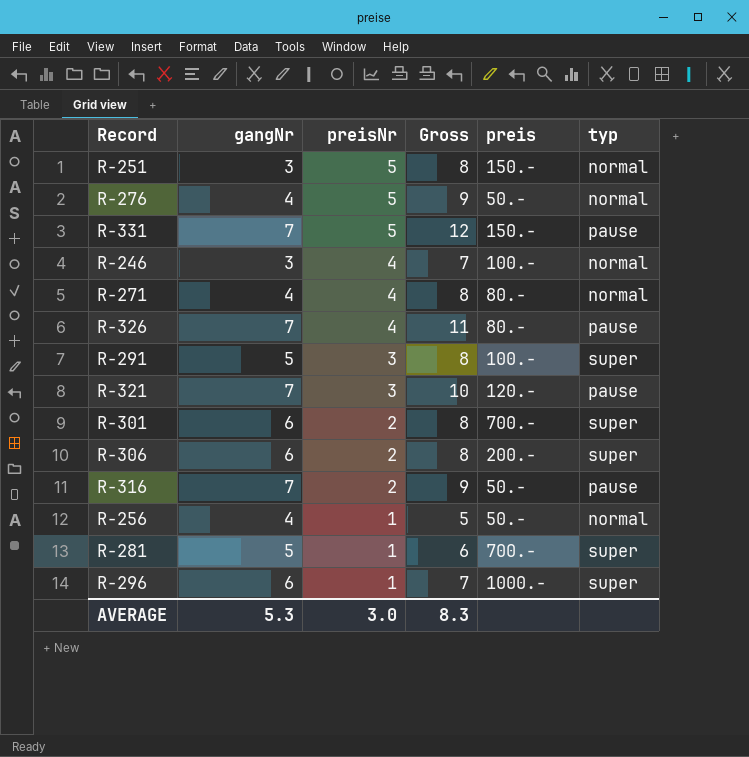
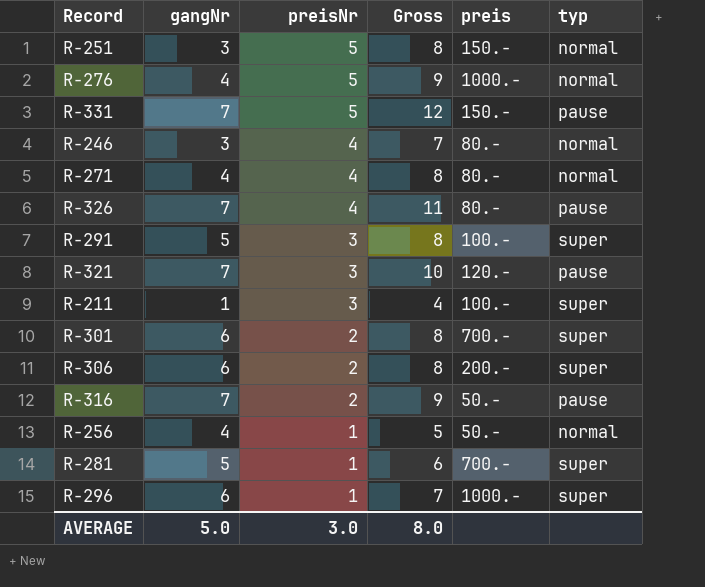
R-276 | preis: 50.- -> 1000.-
R-246 | preis: 100.- -> 80.-
row R-211: none -> 1 | 3 | 4 | 100.- | super
AVERAGE | gangNr: 5.3 -> 5.0
AVERAGE | Gross: 8.3 -> 8.0

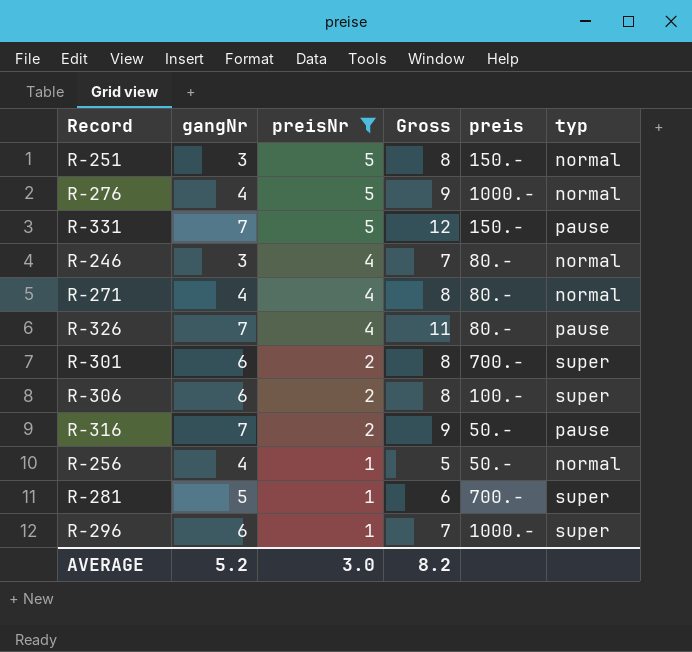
filter: none -> preisNr != 3
R-306 | preis: 200.- -> 100.-
AVERAGE | gangNr: 5.0 -> 5.2
AVERAGE | Gross: 8.0 -> 8.2

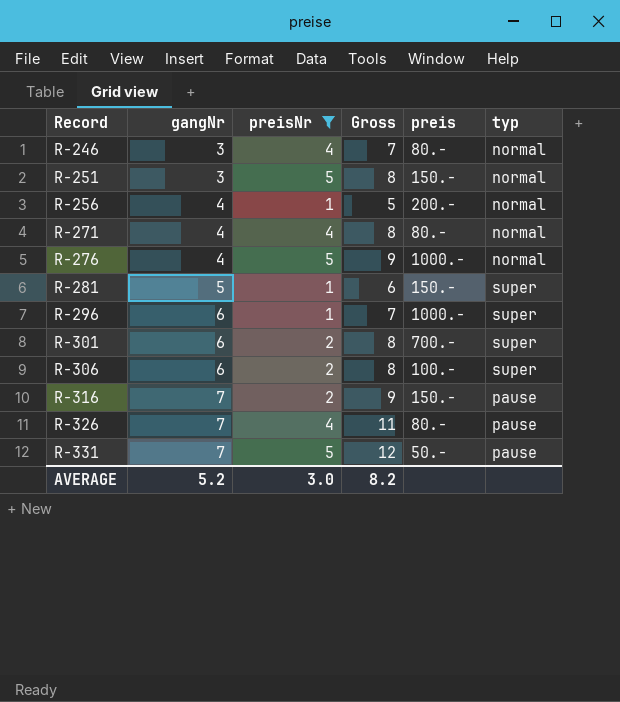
row order: preisNr descending -> Record ascending
R-256 | preis: 50.- -> 200.-
R-281 | preis: 700.- -> 150.-
R-316 | preis: 50.- -> 150.-
R-331 | preis: 150.- -> 50.-

